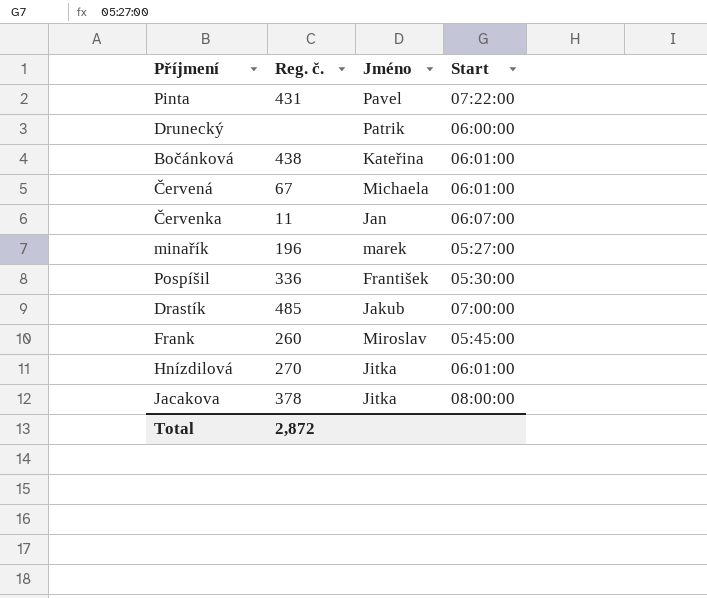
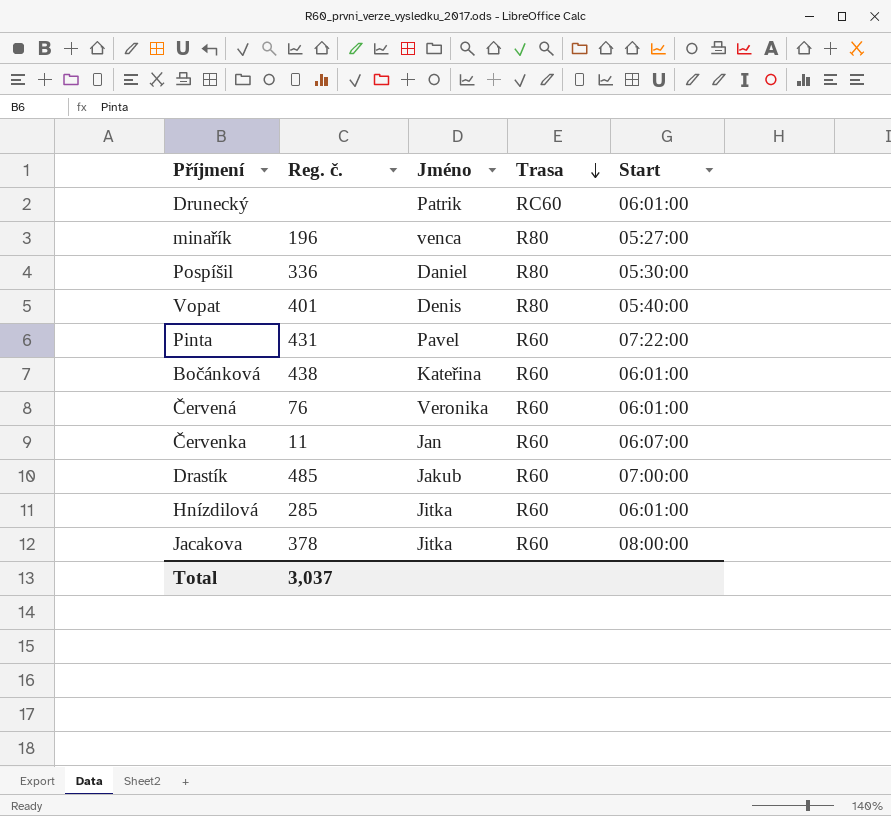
row order: none -> Trasa descending
column Trasa | position: none -> 4
row Frank: 260 | Miroslav | 05:45:00 -> none
Drunecký | Start: 06:00:00 -> 06:01:00
minařík | Jméno: marek -> venca
Pospíšil | Jméno: František -> Daniel
row Vopat: none -> 401 | Denis | R80 | 05:40:00
Červená | Reg. č.: 67 -> 76
Červená | Jméno: Michaela -> Veronika
Hnízdilová | Reg. č.: 270 -> 285
Total | Reg. č.: 2,872 -> 3,037

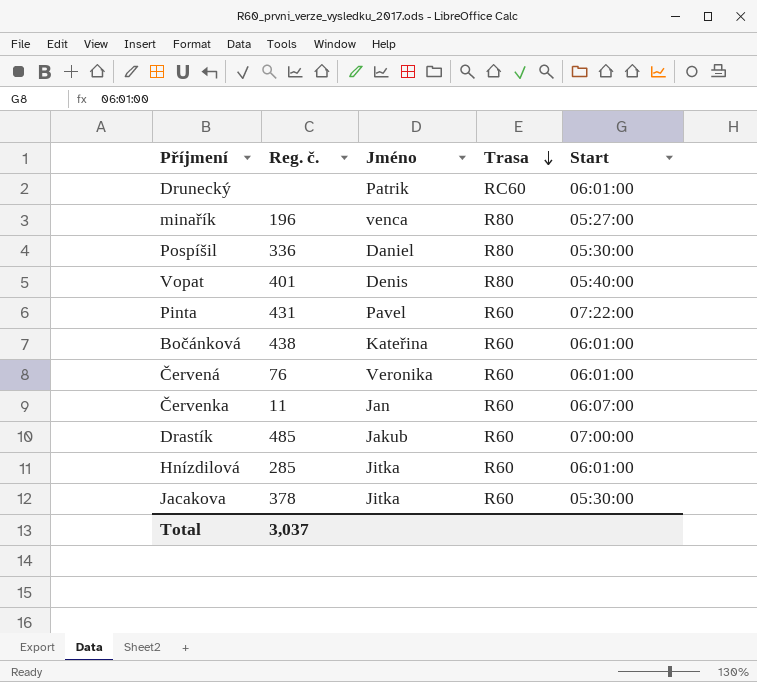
Jacakova | Start: 08:00:00 -> 05:30:00

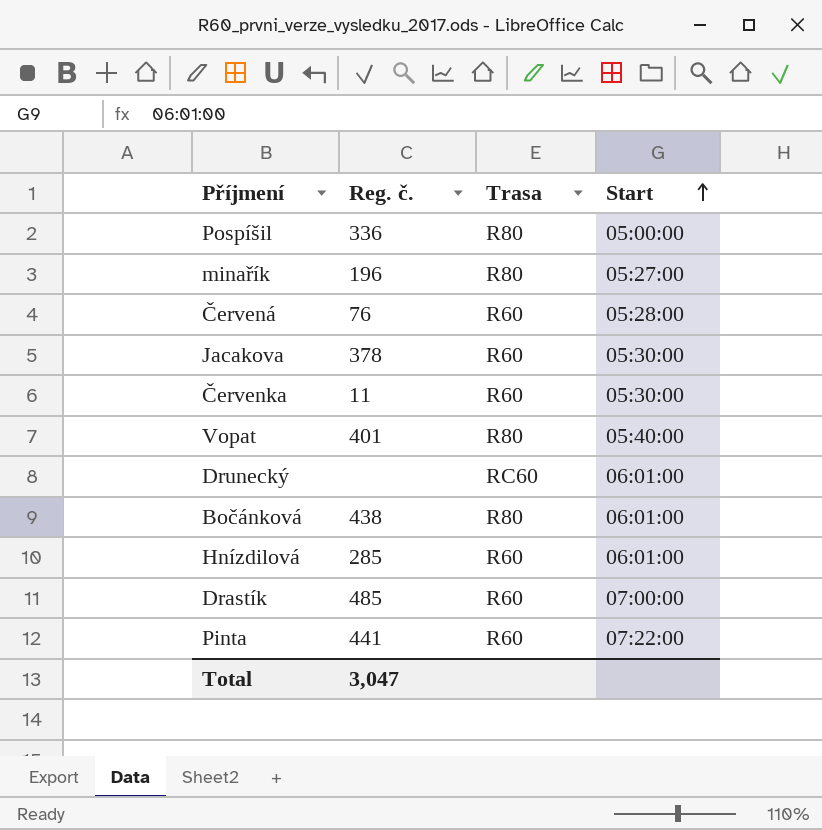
row order: Trasa descending -> Start ascending
column Jméno | position: 3 -> none
Pospíšil | Start: 05:30:00 -> 05:00:00
Červená | Start: 06:01:00 -> 05:28:00
Červenka | Start: 06:07:00 -> 05:30:00
Bočánková | Trasa: R60 -> R80
Pinta | Reg. č.: 431 -> 441
Total | Reg. č.: 3,037 -> 3,047

